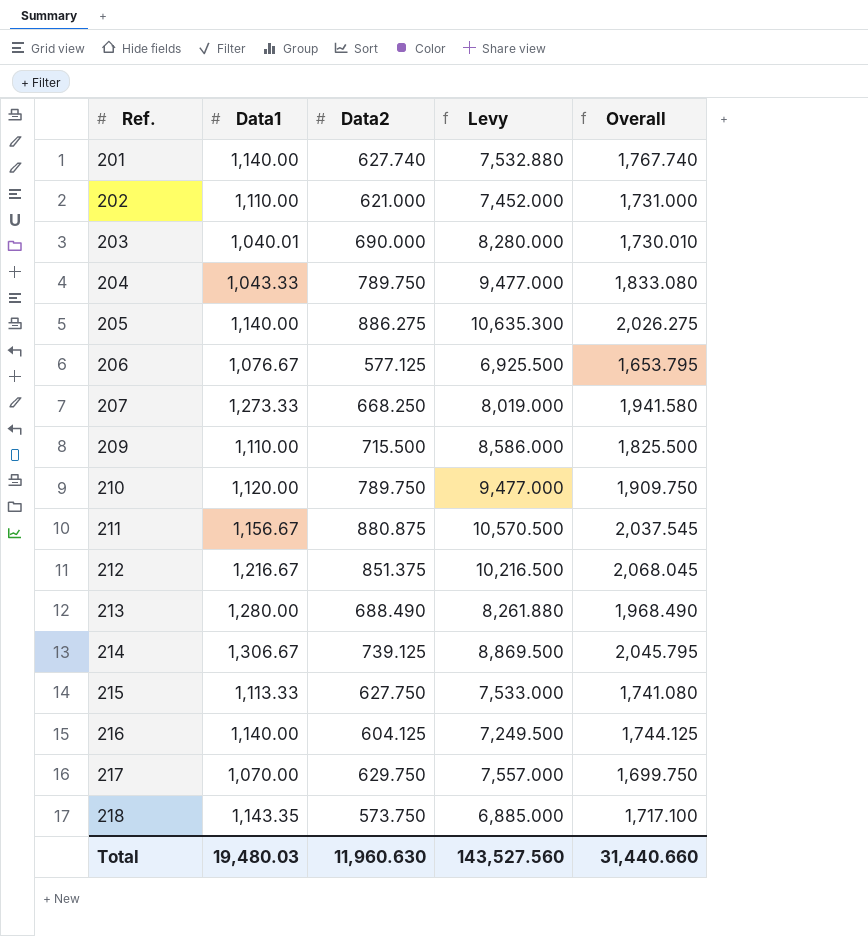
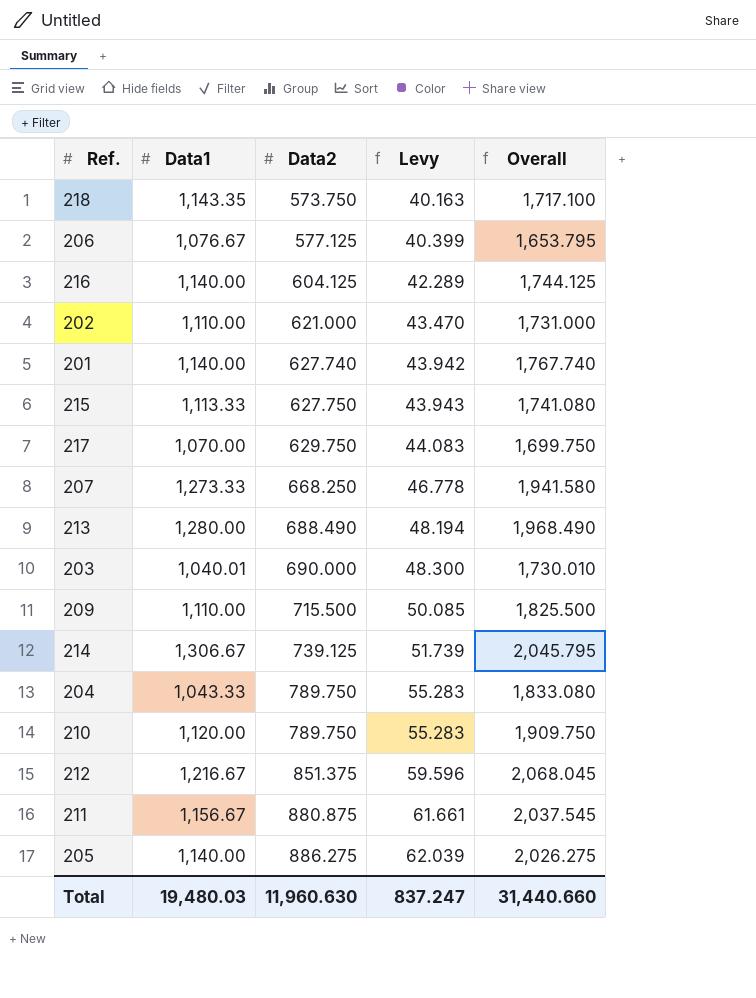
row order: Ref. ascending -> Data2 ascending
column Levy | formula: [Data2] * 12 -> [Data2] * 0.07
Total | Levy: 143,527.560 -> 837.247

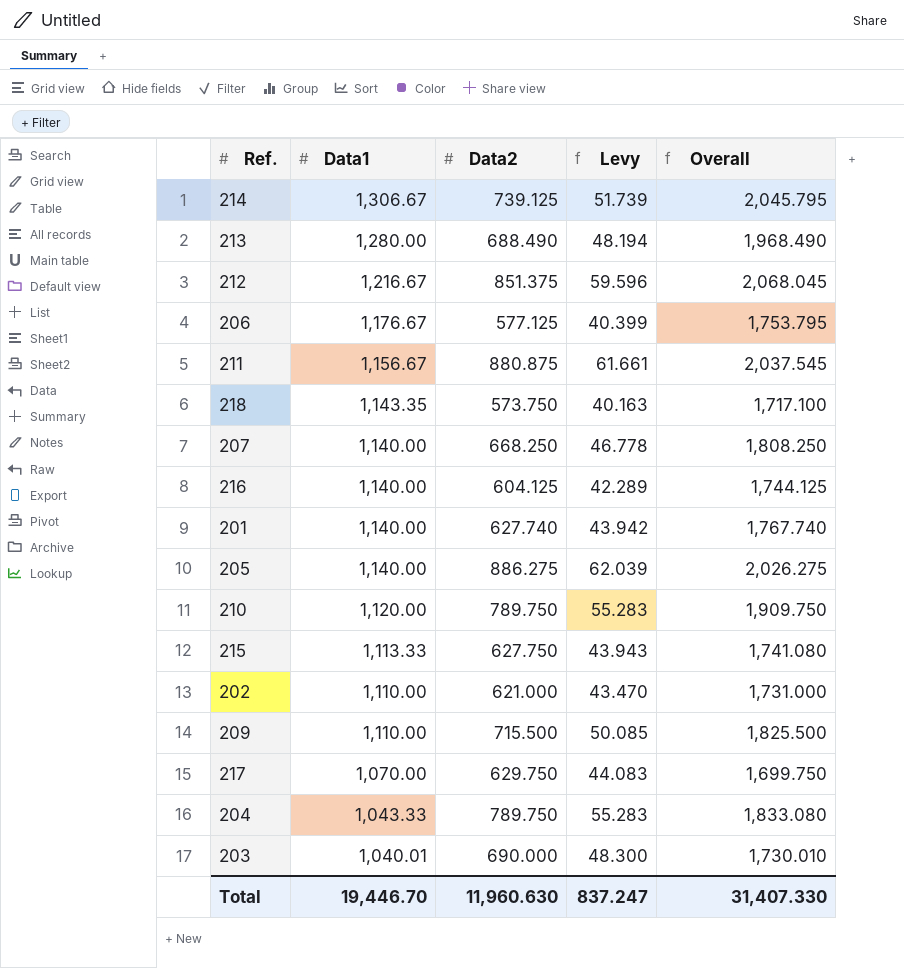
row order: Data2 ascending -> Data1 descending
206 | Data1: 1,076.67 -> 1,176.67
206 | Overall: 1,653.795 -> 1,753.795
207 | Data1: 1,273.33 -> 1,140.00
207 | Overall: 1,941.580 -> 1,808.250
Total | Data1: 19,480.03 -> 19,446.70
Total | Overall: 31,440.660 -> 31,407.330

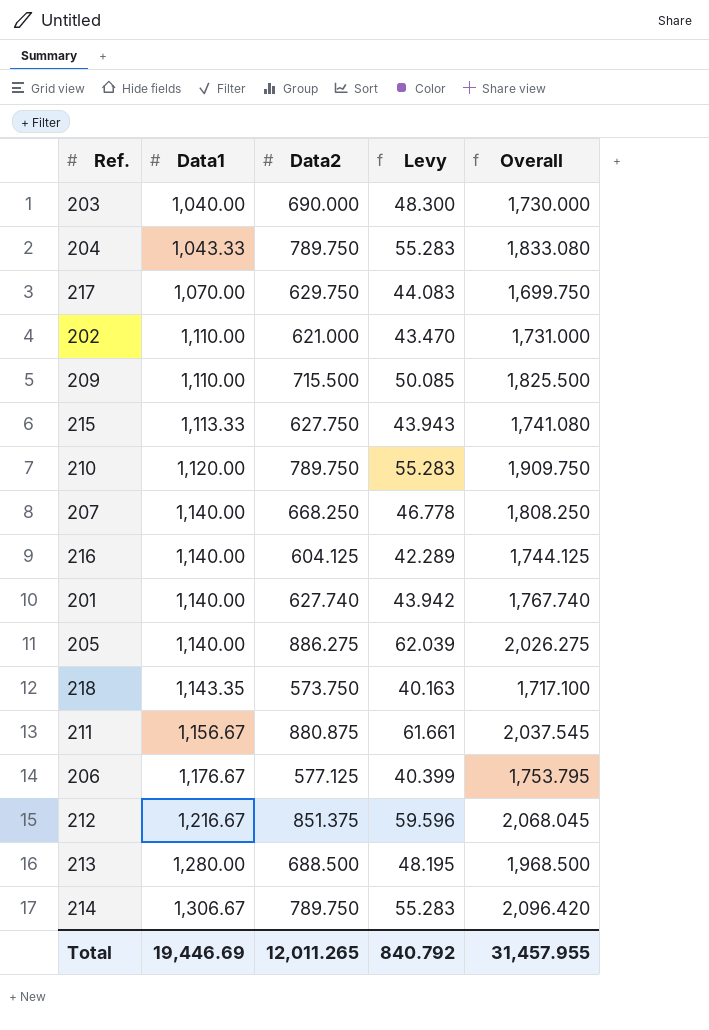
row order: Data1 descending -> Data1 ascending
203 | Data1: 1,040.01 -> 1,040.00
203 | Overall: 1,730.010 -> 1,730.000
213 | Data2: 688.490 -> 688.500
213 | Levy: 48.194 -> 48.195
213 | Overall: 1,968.490 -> 1,968.500
214 | Data2: 739.125 -> 789.750
214 | Levy: 51.739 -> 55.283
214 | Overall: 2,045.795 -> 2,096.420
Total | Data1: 19,446.70 -> 19,446.69
Total | Data2: 11,960.630 -> 12,011.265
Total | Levy: 837.247 -> 840.792
Total | Overall: 31,407.330 -> 31,457.955

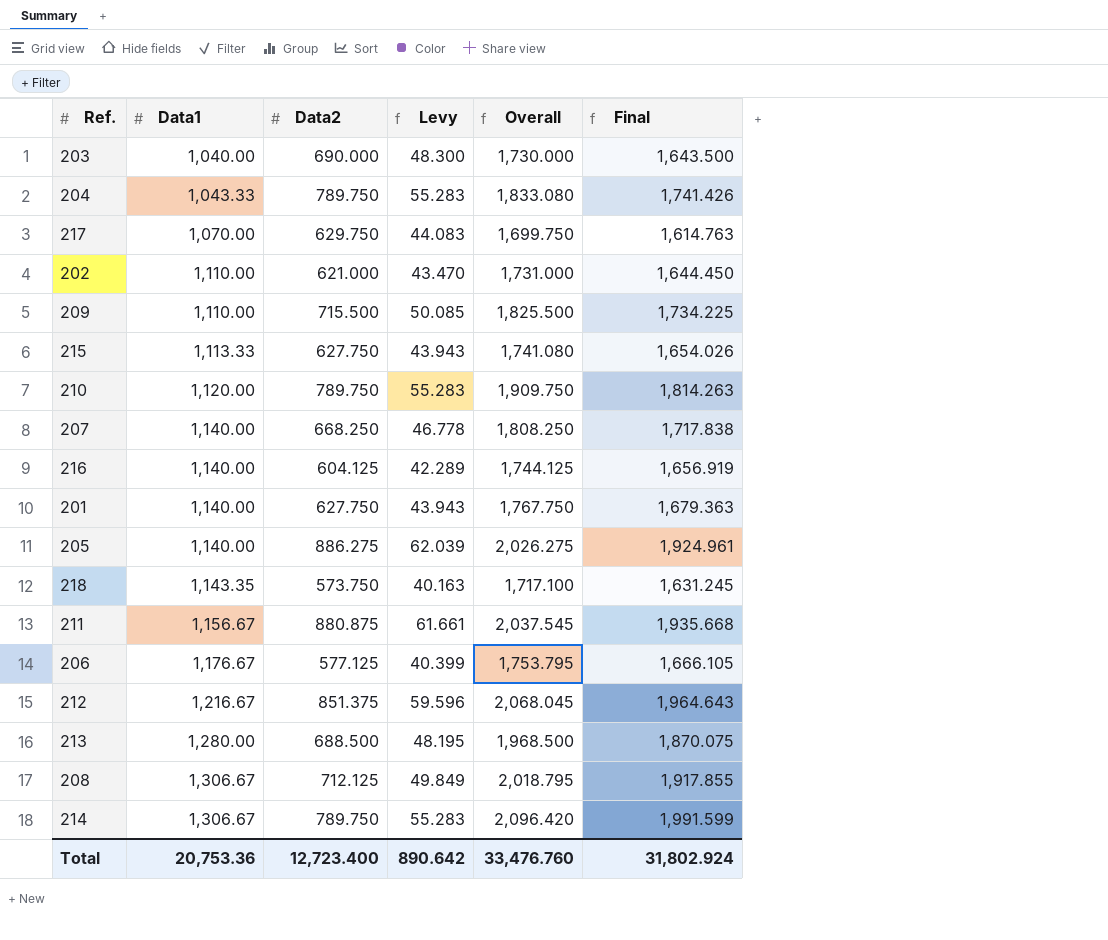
column Final | formula: none -> [Overall] * 0.95
201 | Data2: 627.740 -> 627.750
201 | Levy: 43.942 -> 43.943
201 | Overall: 1,767.740 -> 1,767.750
row 208: none -> 1,306.67 | 712.125 | 49.849 | 2,018.795 | 1,917.855
Total | Data1: 19,446.69 -> 20,753.36
Total | Data2: 12,011.265 -> 12,723.400
Total | Levy: 840.792 -> 890.642
Total | Overall: 31,457.955 -> 33,476.760

